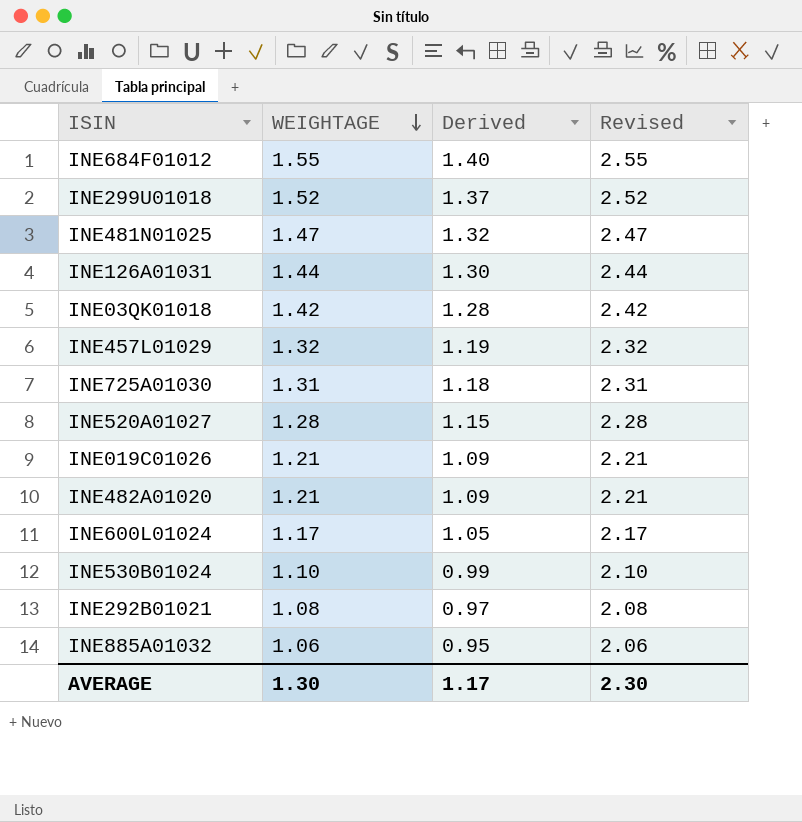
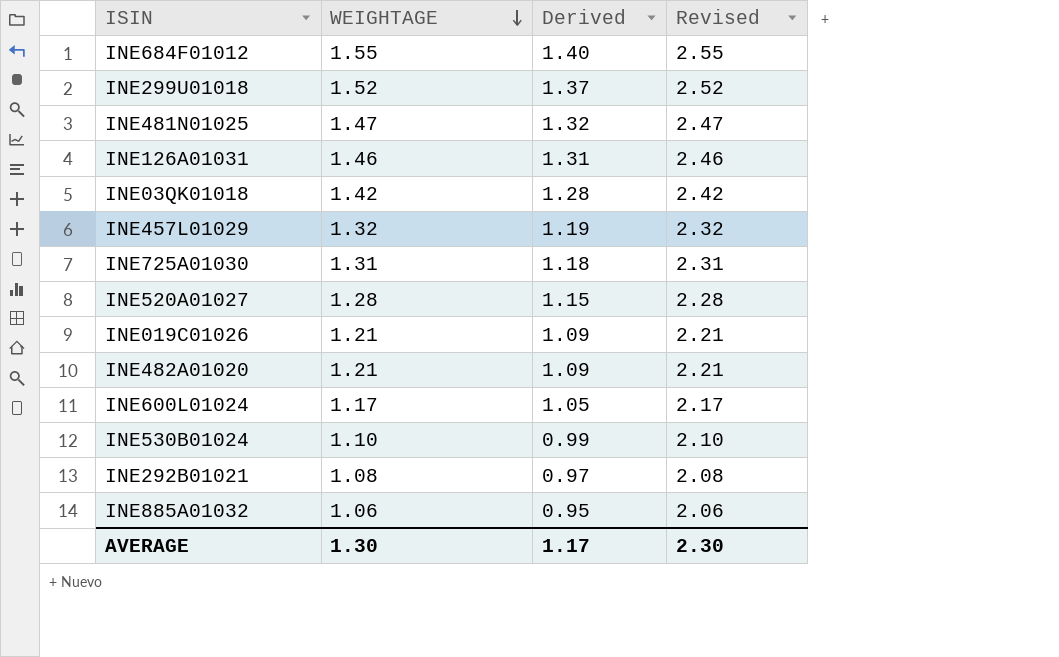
INE126A01031 | WEIGHTAGE: 1.44 -> 1.46
INE126A01031 | Derived: 1.30 -> 1.31
INE126A01031 | Revised: 2.44 -> 2.46

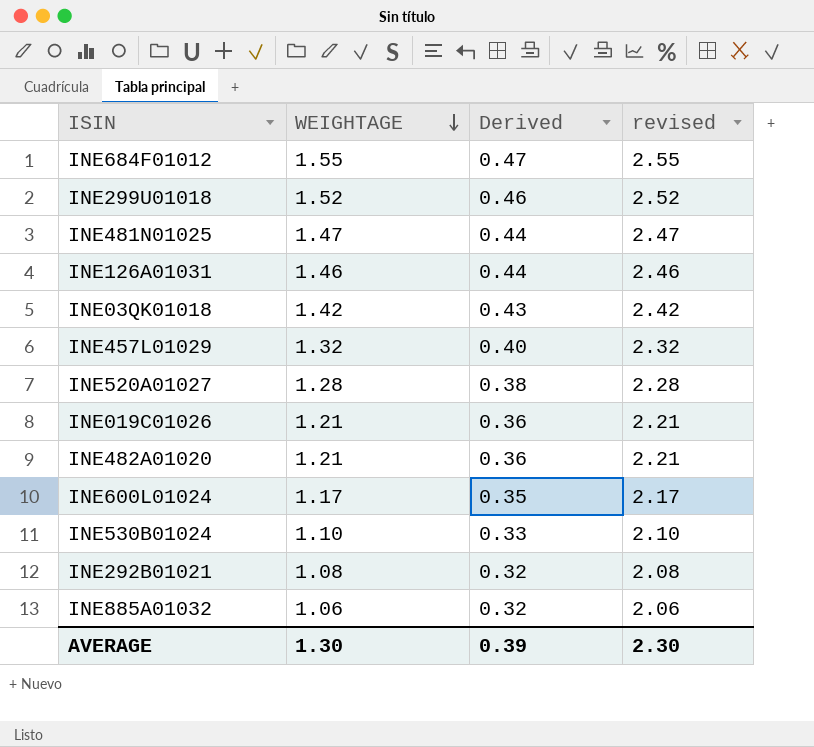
column Derived | formula: [WEIGHTAGE] * 0.9 -> [WEIGHTAGE] * 0.3
column name: Revised -> revised
row INE725A01030: 1.31 | 1.18 | 2.31 -> none
AVERAGE | Derived: 1.17 -> 0.39

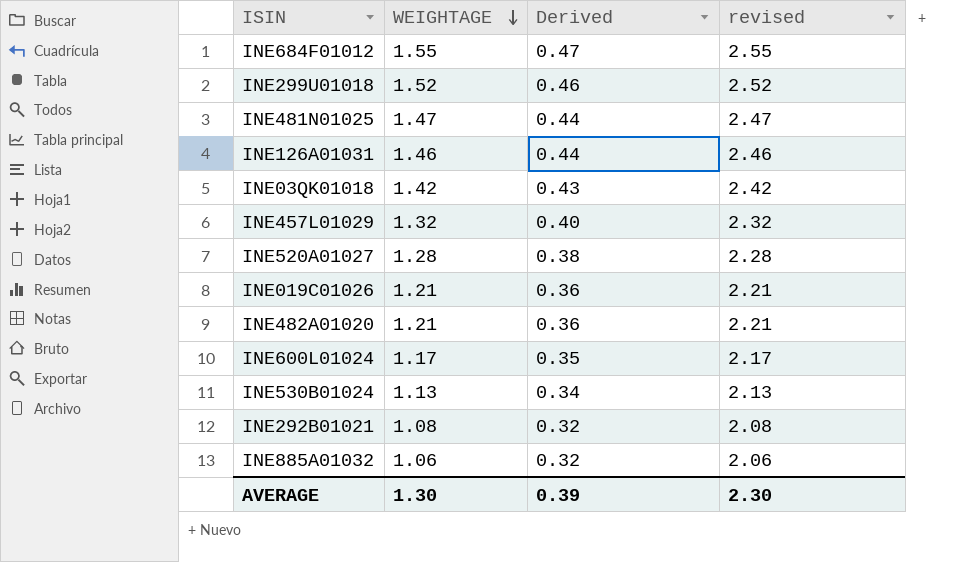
INE530B01024 | WEIGHTAGE: 1.10 -> 1.13
INE530B01024 | Derived: 0.33 -> 0.34
INE530B01024 | revised: 2.10 -> 2.13

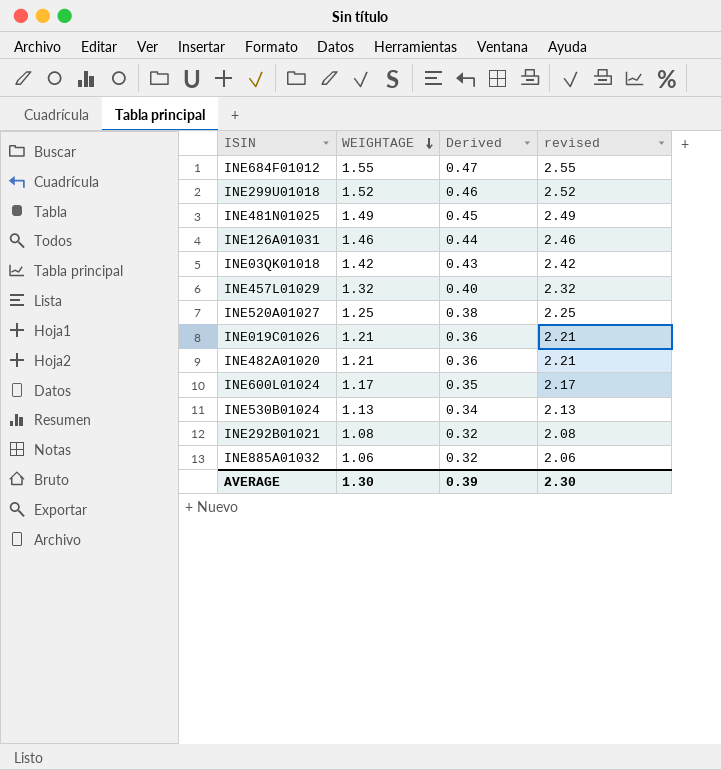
INE481N01025 | WEIGHTAGE: 1.47 -> 1.49
INE481N01025 | Derived: 0.44 -> 0.45
INE481N01025 | revised: 2.47 -> 2.49
INE520A01027 | WEIGHTAGE: 1.28 -> 1.25
INE520A01027 | revised: 2.28 -> 2.25

